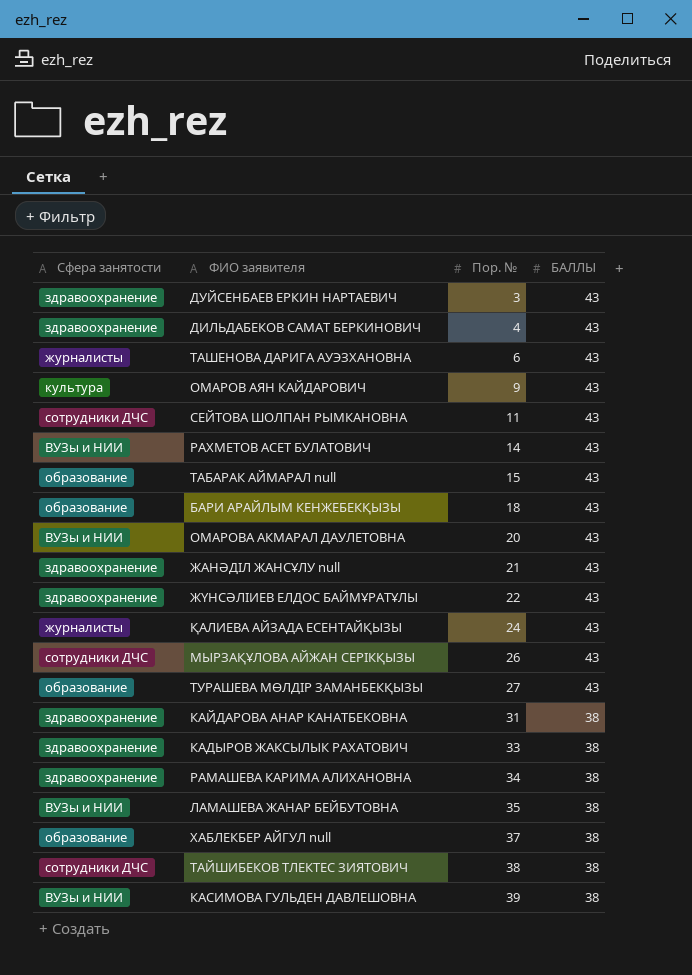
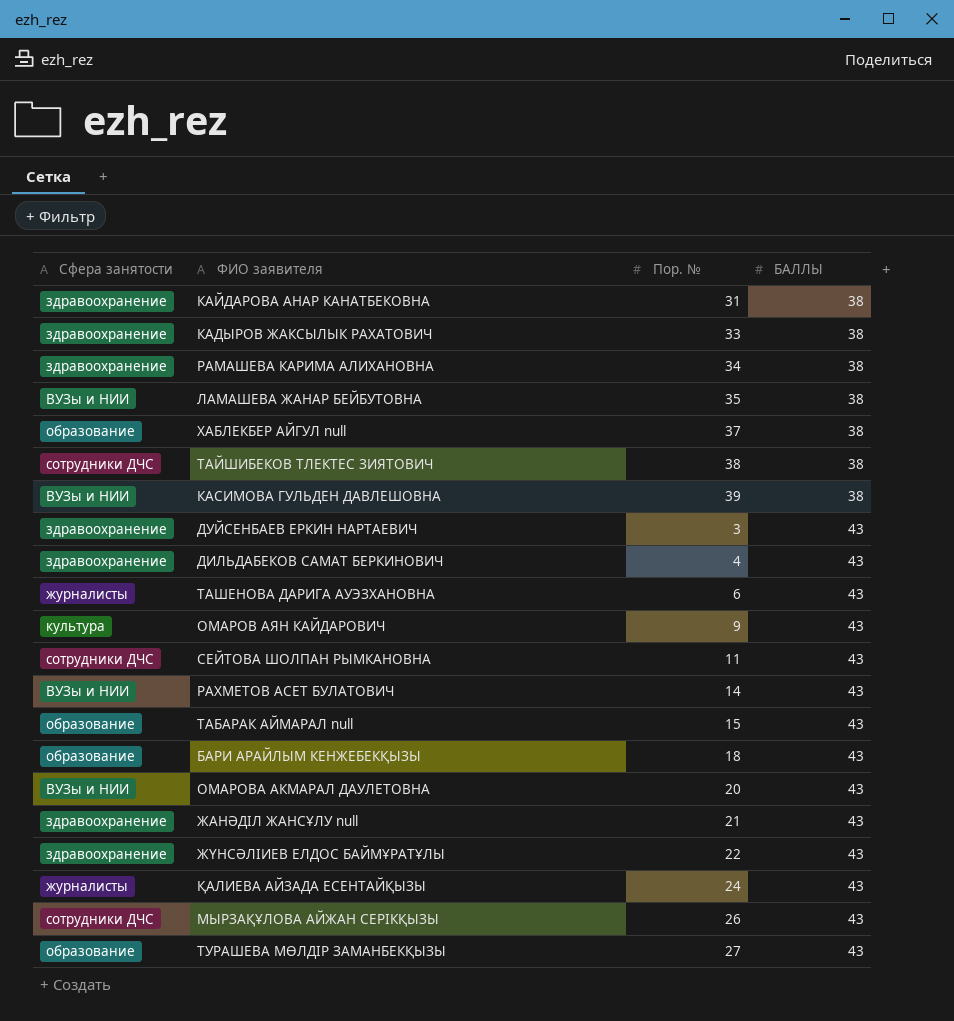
row order: Пор. № ascending -> БАЛЛЫ ascending

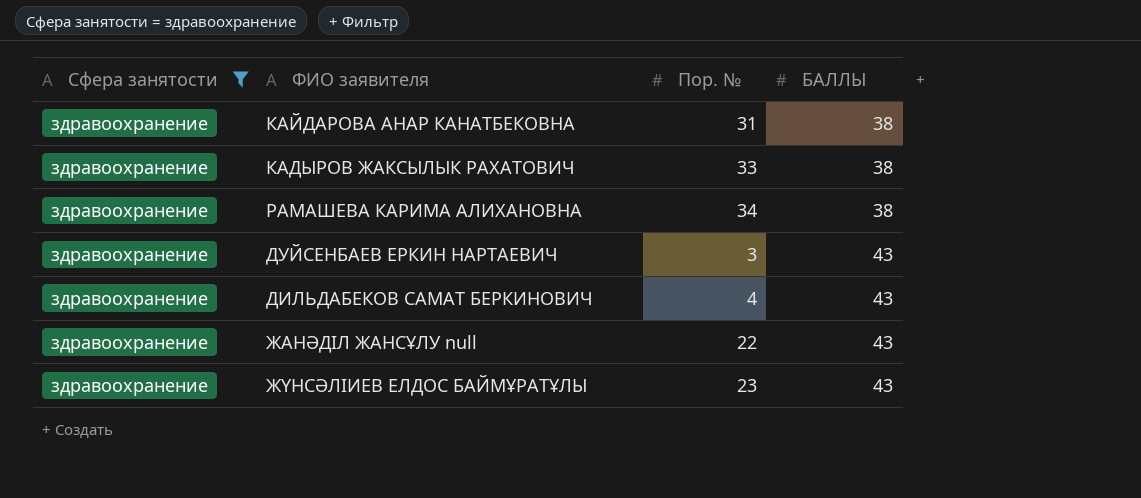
filter: none -> Сфера занятости = здравоохранение
ЖАНӘДІЛ ЖАНСҰЛУ null | Пор. №: 21 -> 22
ЖҮНСӘЛІИЕВ ЕЛДОС БАЙМҰРАТҰЛЫ | Пор. №: 22 -> 23

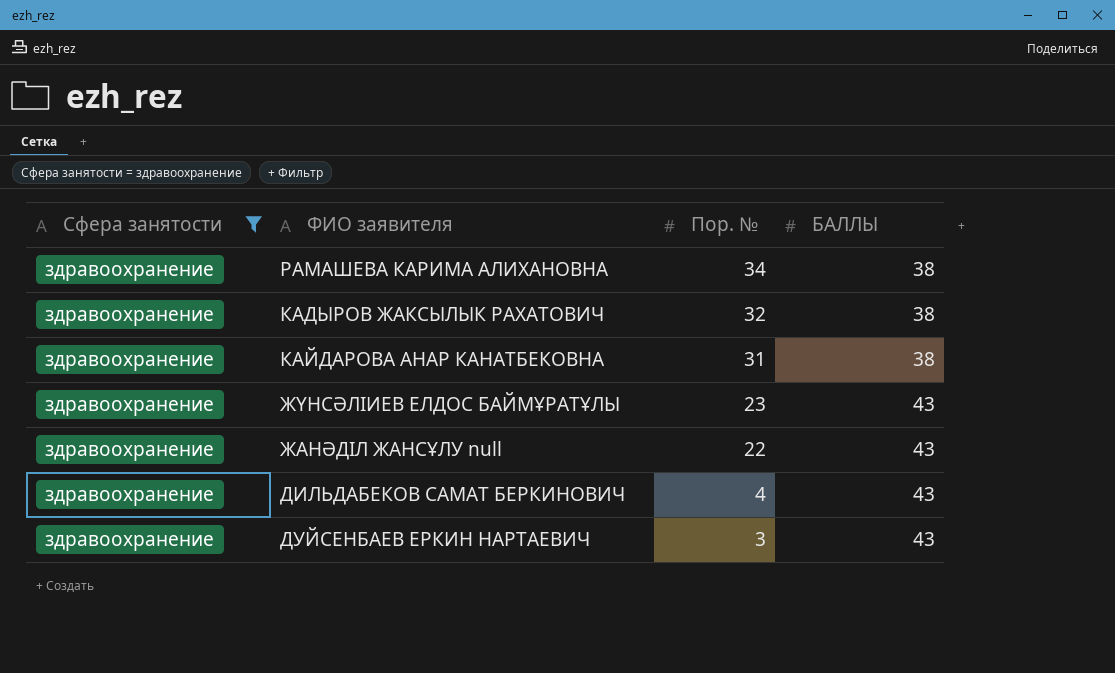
row order: БАЛЛЫ ascending -> Пор. № descending
КАДЫРОВ ЖАКСЫЛЫК РАХАТОВИЧ | Пор. №: 33 -> 32

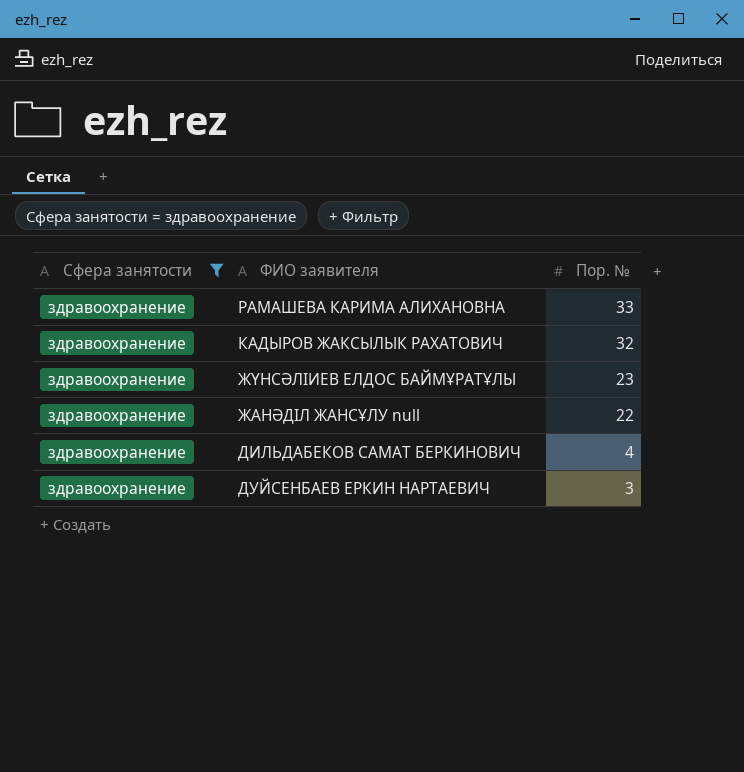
column БАЛЛЫ | position: 4 -> none
row КАЙДАРОВА АНАР КАНАТБЕКОВНА: здравоохранение | 31 | 38 -> none
РАМАШЕВА КАРИМА АЛИХАНОВНА | Пор. №: 34 -> 33

